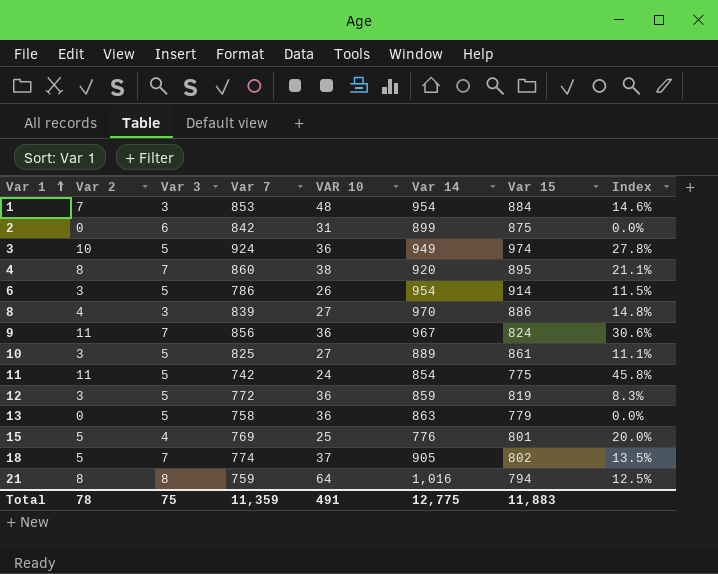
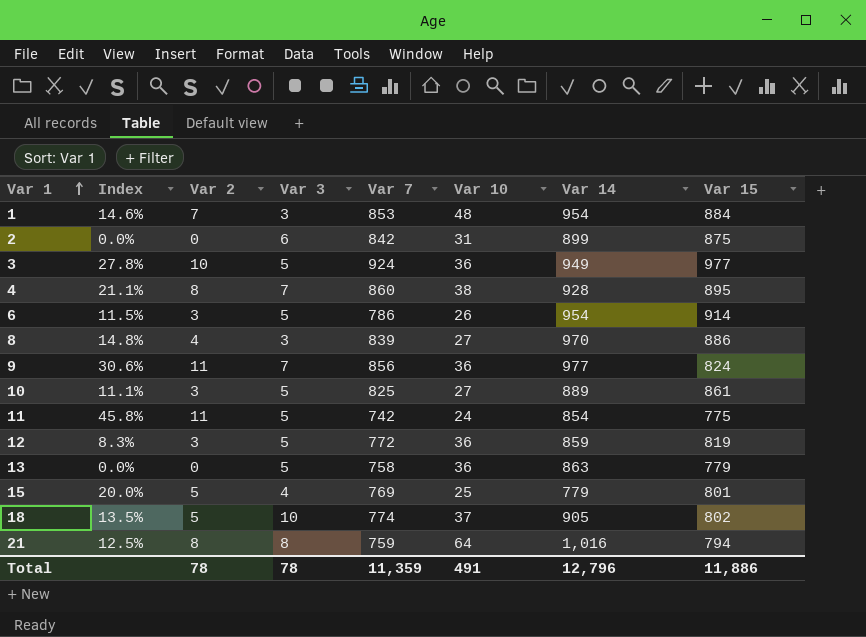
column Index | position: 8 -> 2
column name: VAR 10 -> Var 10
3 | Var 15: 974 -> 977
4 | Var 14: 920 -> 928
9 | Var 14: 967 -> 977
15 | Var 14: 776 -> 779
18 | Var 3: 7 -> 10
Total | Var 3: 75 -> 78
Total | Var 14: 12,775 -> 12,796
Total | Var 15: 11,883 -> 11,886

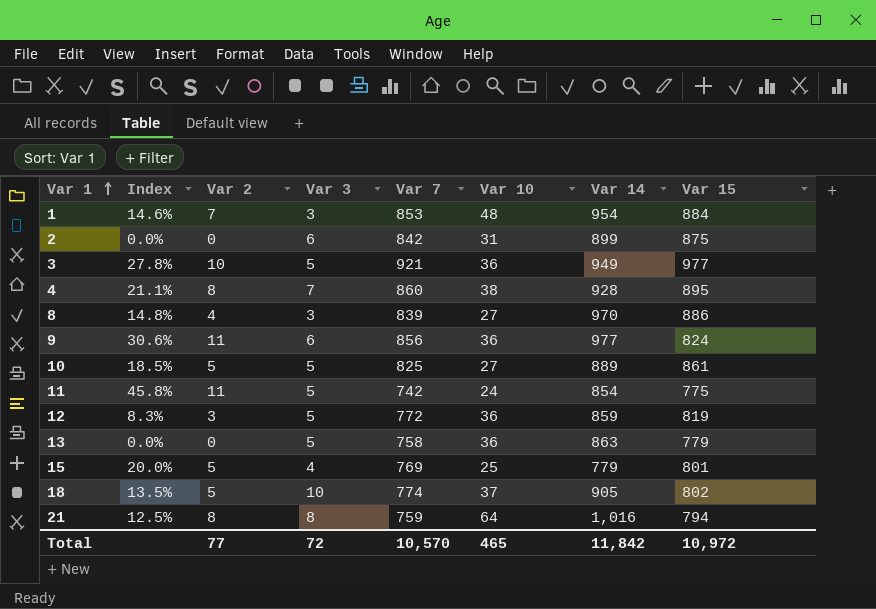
row 6: 11.5% | 3 | 5 | 786 | 26 | 954 | 914 -> none
3 | Var 7: 924 -> 921
9 | Var 3: 7 -> 6
10 | Index: 11.1% -> 18.5%
10 | Var 2: 3 -> 5
Total | Var 2: 78 -> 77
Total | Var 3: 78 -> 72
Total | Var 7: 11,359 -> 10,570
Total | Var 10: 491 -> 465
Total | Var 14: 12,796 -> 11,842
Total | Var 15: 11,886 -> 10,972

